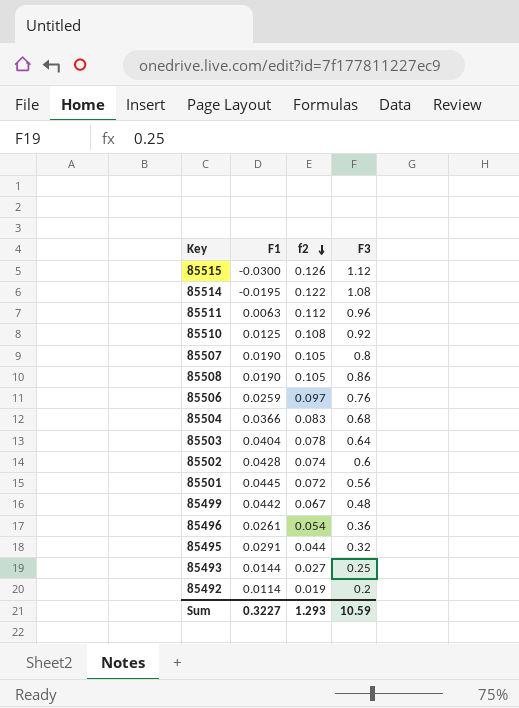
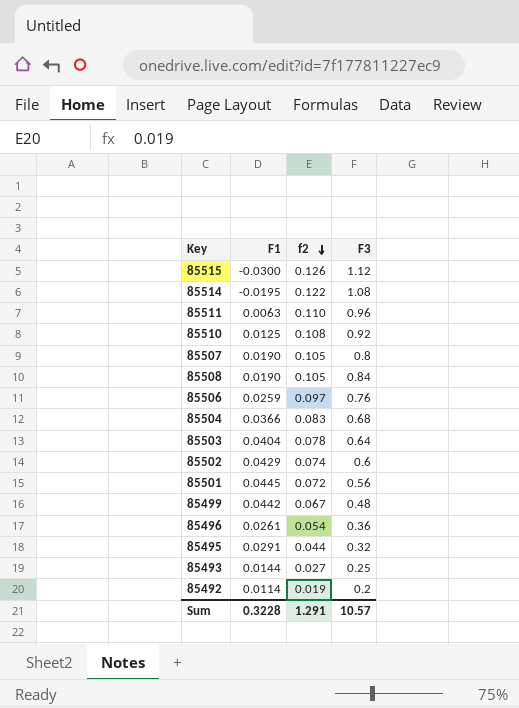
85511 | f2: 0.112 -> 0.110
85508 | F3: 0.86 -> 0.84
85502 | F1: 0.0428 -> 0.0429
Sum | F1: 0.3227 -> 0.3228
Sum | f2: 1.293 -> 1.291
Sum | F3: 10.59 -> 10.57

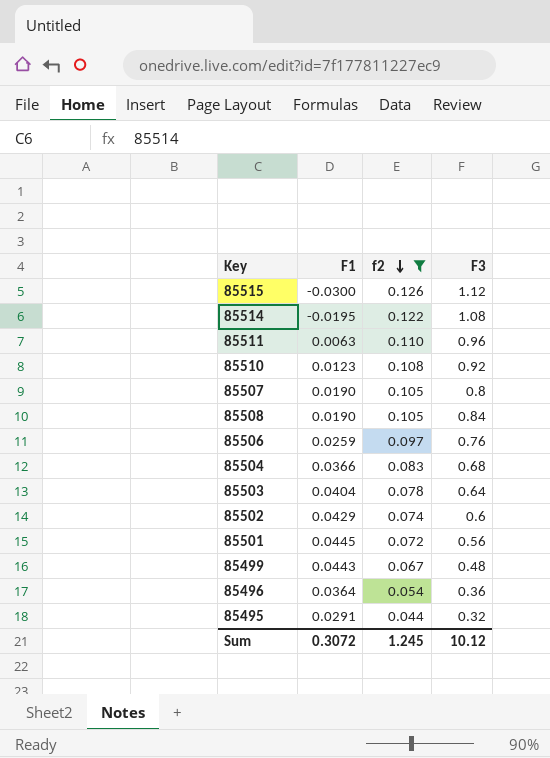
filter: none -> f2 >= 0.044
85510 | F1: 0.0125 -> 0.0123
85499 | F1: 0.0442 -> 0.0443
85496 | F1: 0.0261 -> 0.0364
Sum | F1: 0.3228 -> 0.3072
Sum | f2: 1.291 -> 1.245
Sum | F3: 10.57 -> 10.12

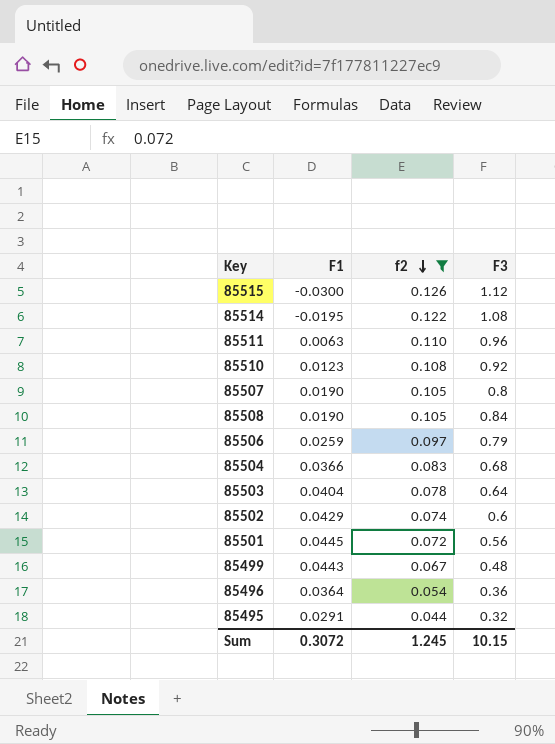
85506 | F3: 0.76 -> 0.79
Sum | F3: 10.12 -> 10.15

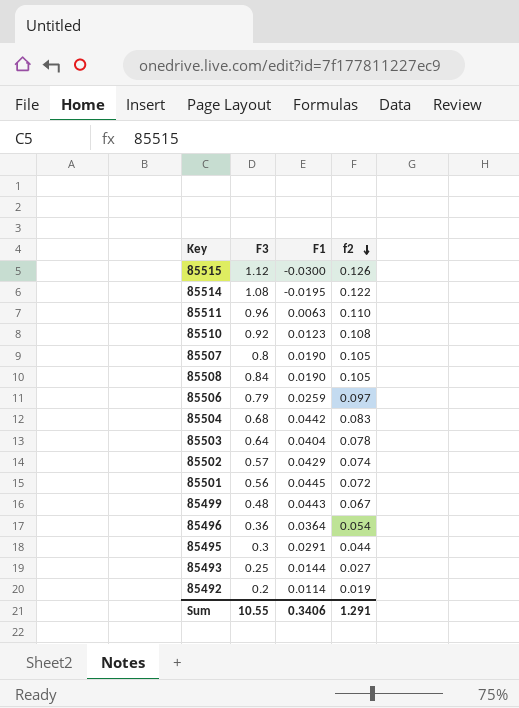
filter: f2 >= 0.044 -> none
column F3 | position: 4 -> 2
85504 | F1: 0.0366 -> 0.0442
85502 | F3: 0.6 -> 0.57
85495 | F3: 0.32 -> 0.3
Sum | F3: 10.15 -> 10.55
Sum | F1: 0.3072 -> 0.3406
Sum | f2: 1.245 -> 1.291

